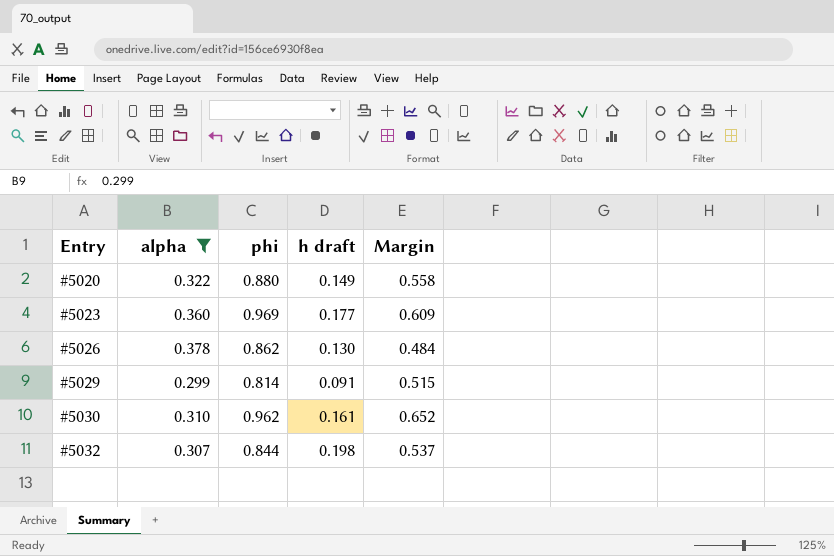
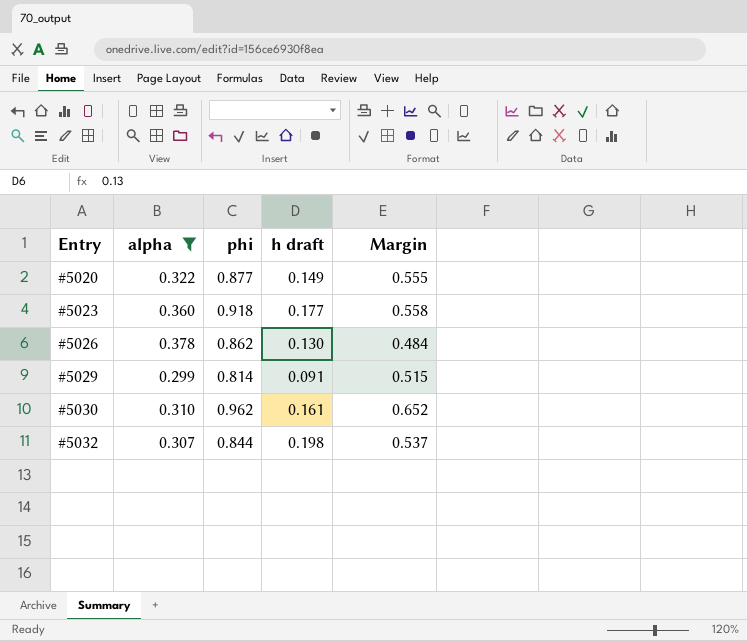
#5020 | phi: 0.880 -> 0.877
#5020 | Margin: 0.558 -> 0.555
#5023 | phi: 0.969 -> 0.918
#5023 | Margin: 0.609 -> 0.558

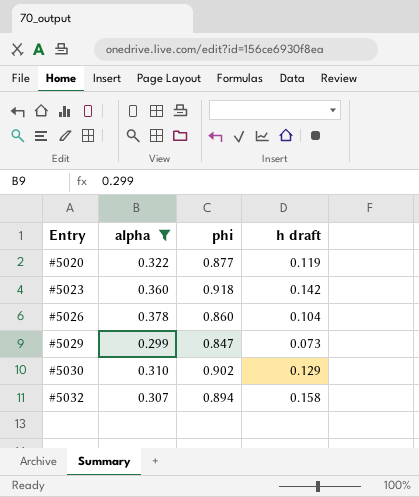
column Margin | formula: [phi] - [alpha] -> none
#5020 | h draft: 0.149 -> 0.119
#5023 | h draft: 0.177 -> 0.142
#5026 | phi: 0.862 -> 0.860
#5026 | h draft: 0.130 -> 0.104
#5029 | phi: 0.814 -> 0.847
#5029 | h draft: 0.091 -> 0.073
#5030 | phi: 0.962 -> 0.902
#5030 | h draft: 0.161 -> 0.129
#5032 | phi: 0.844 -> 0.894
#5032 | h draft: 0.198 -> 0.158

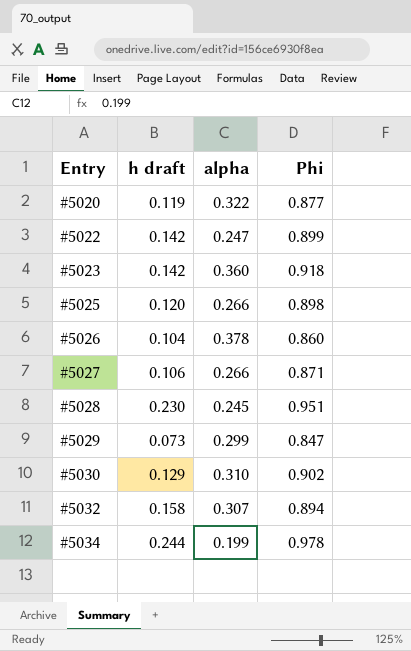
filter: alpha >= 0.299 -> none
column h draft | position: 4 -> 2
column name: phi -> Phi

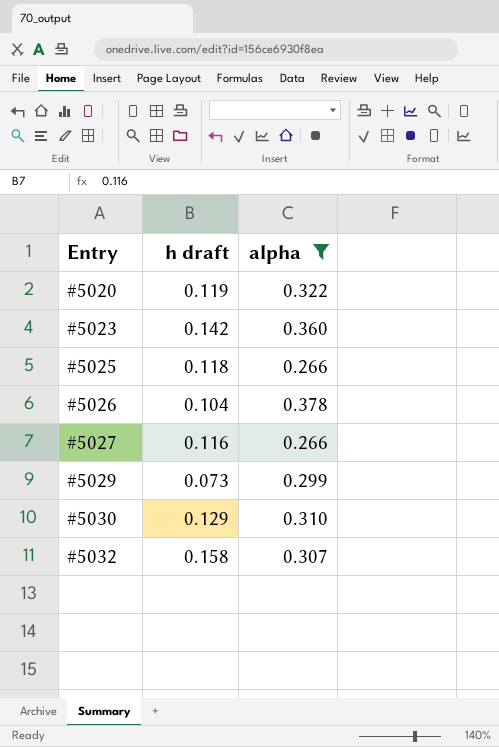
filter: none -> alpha >= 0.266
column Phi | position: 4 -> none
#5025 | h draft: 0.120 -> 0.118
#5027 | h draft: 0.106 -> 0.116

